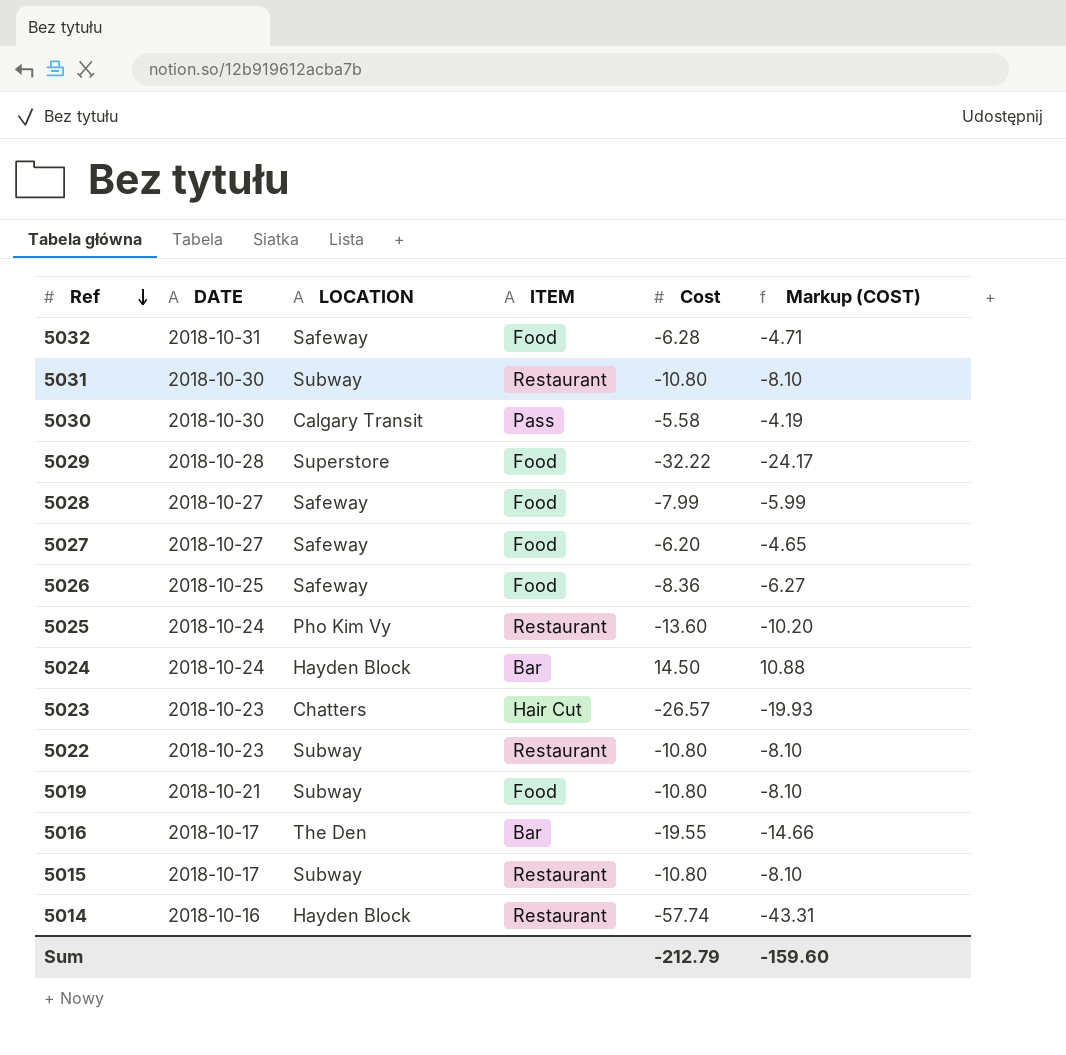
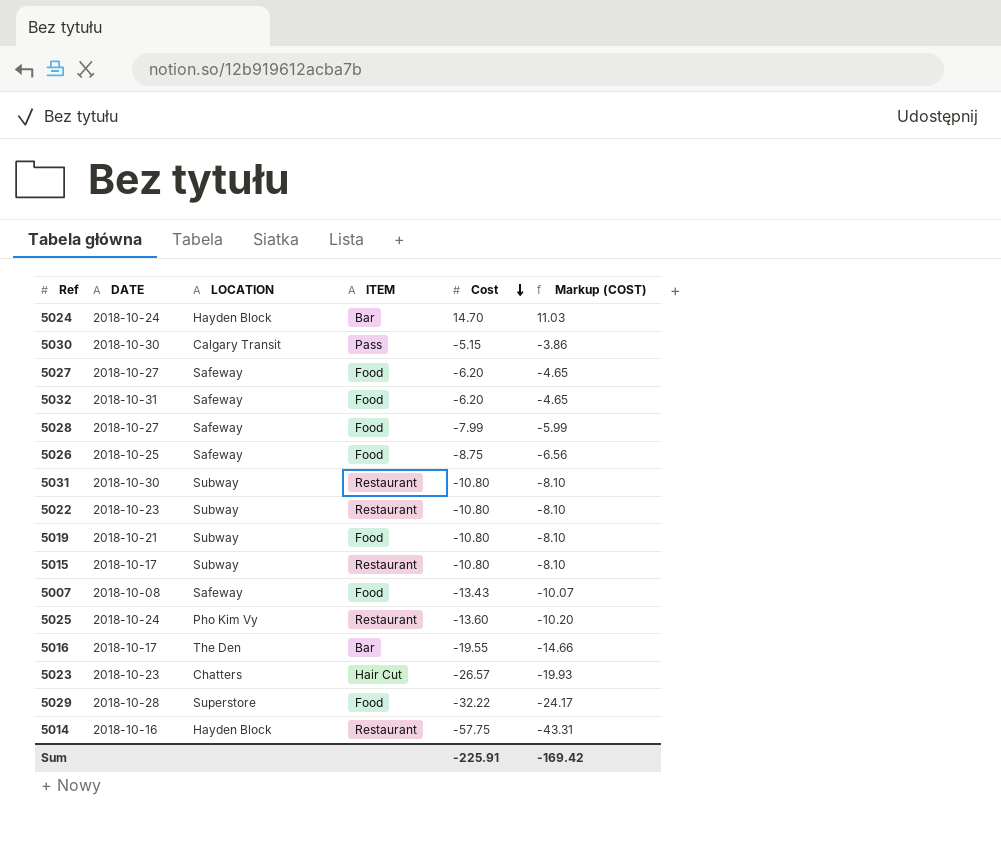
row order: Ref descending -> Cost descending
5024 | Cost: 14.50 -> 14.70
5024 | Markup (COST): 10.88 -> 11.03
5030 | Cost: -5.58 -> -5.15
5030 | Markup (COST): -4.19 -> -3.86
5032 | Cost: -6.28 -> -6.20
5032 | Markup (COST): -4.71 -> -4.65
5026 | Cost: -8.36 -> -8.75
5026 | Markup (COST): -6.27 -> -6.56
row 5007: none -> 2018-10-08 | Safeway | Food | -13.43 | -10.07
5014 | Cost: -57.74 -> -57.75
Sum | Cost: -212.79 -> -225.91
Sum | Markup (COST): -159.60 -> -169.42

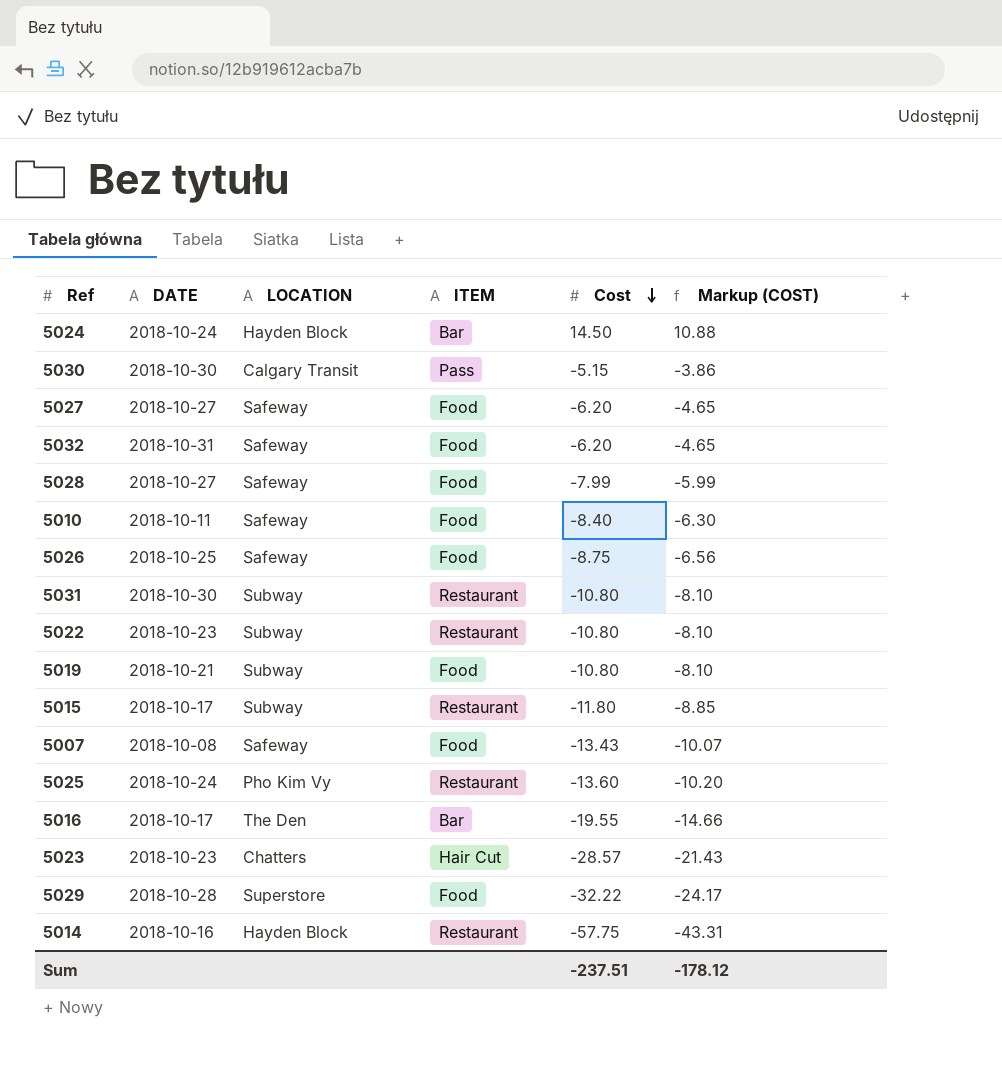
5024 | Cost: 14.70 -> 14.50
5024 | Markup (COST): 11.03 -> 10.88
row 5010: none -> 2018-10-11 | Safeway | Food | -8.40 | -6.30
5015 | Cost: -10.80 -> -11.80
5015 | Markup (COST): -8.10 -> -8.85
5023 | Cost: -26.57 -> -28.57
5023 | Markup (COST): -19.93 -> -21.43
Sum | Cost: -225.91 -> -237.51
Sum | Markup (COST): -169.42 -> -178.12

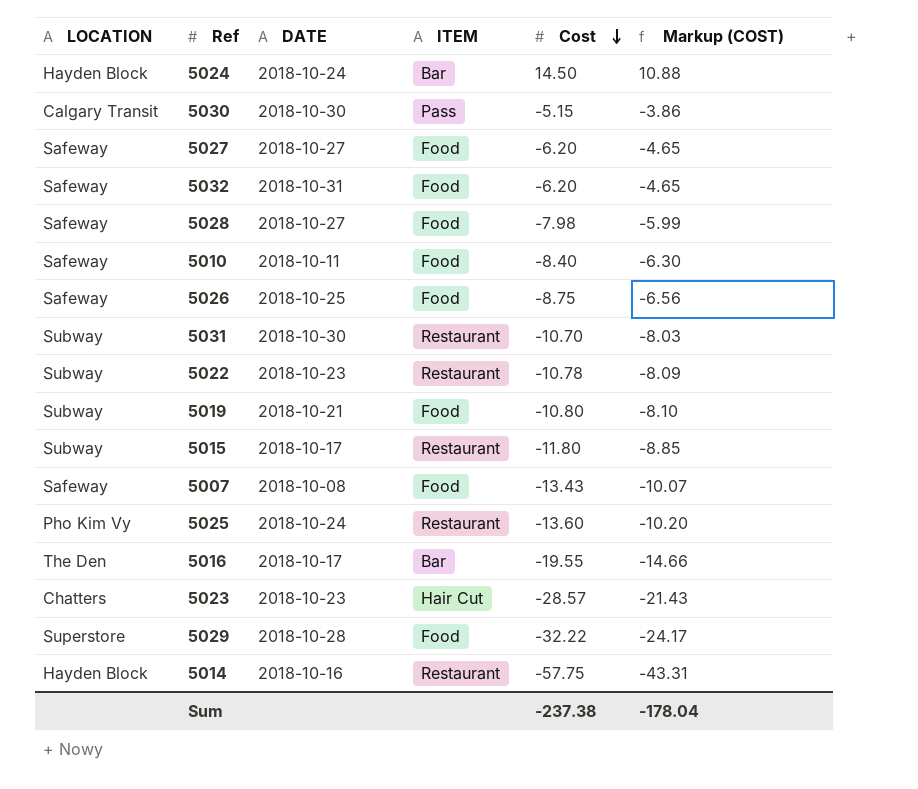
column LOCATION | position: 3 -> 1
5028 | Cost: -7.99 -> -7.98
5031 | Cost: -10.80 -> -10.70
5031 | Markup (COST): -8.10 -> -8.03
5022 | Cost: -10.80 -> -10.78
5022 | Markup (COST): -8.10 -> -8.09
Sum | Cost: -237.51 -> -237.38
Sum | Markup (COST): -178.12 -> -178.04

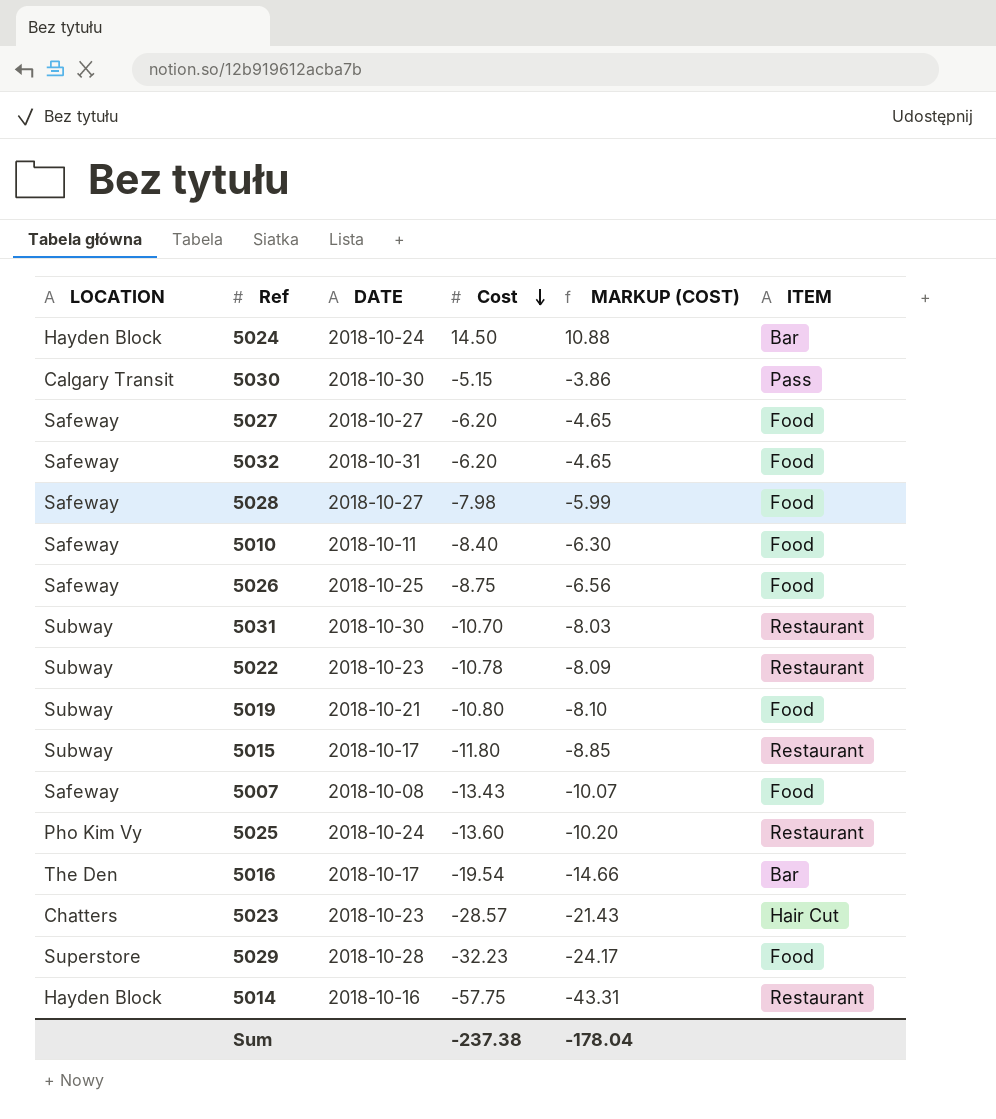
column name: Markup (COST) -> MARKUP (COST)
column ITEM | position: 4 -> 6
5016 | Cost: -19.55 -> -19.54
5029 | Cost: -32.22 -> -32.23

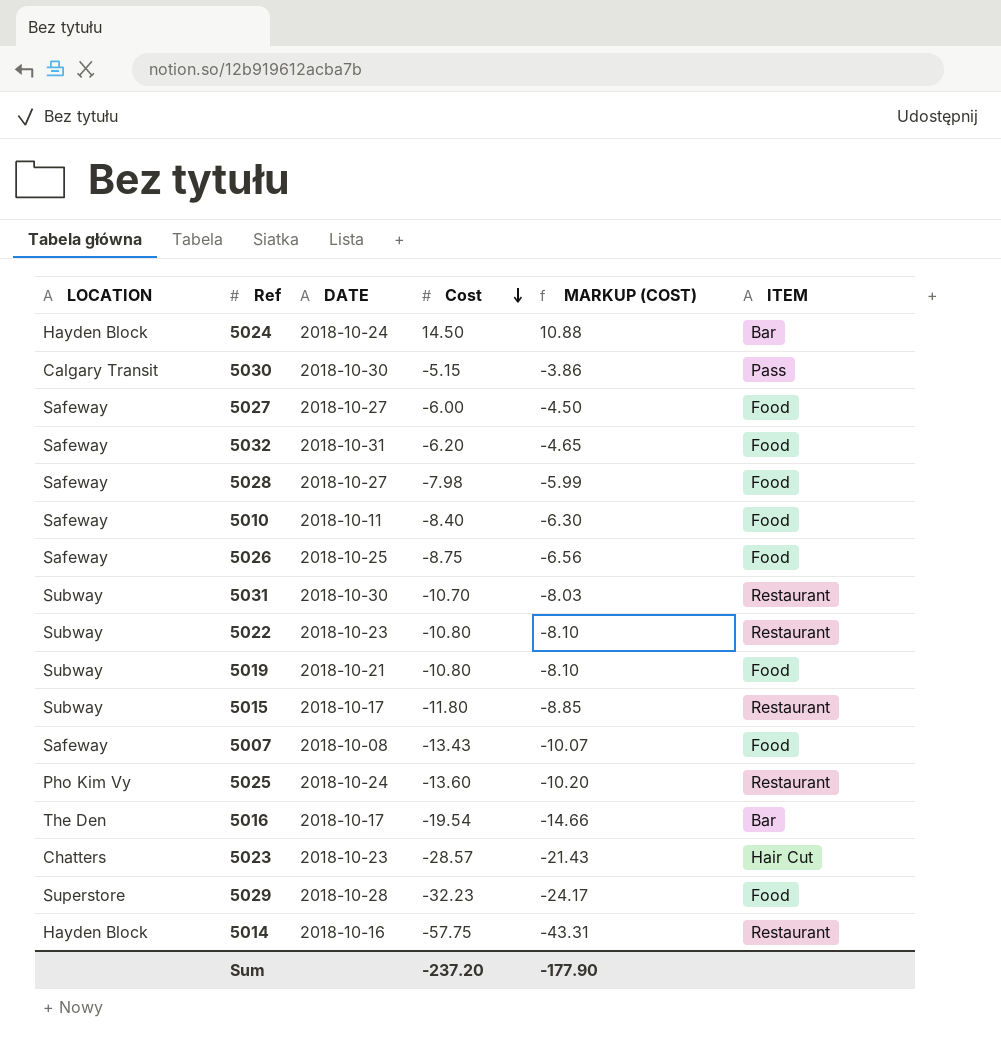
5027 | Cost: -6.20 -> -6.00
5027 | MARKUP (COST): -4.65 -> -4.50
5022 | Cost: -10.78 -> -10.80
5022 | MARKUP (COST): -8.09 -> -8.10
Sum | Cost: -237.38 -> -237.20
Sum | MARKUP (COST): -178.04 -> -177.90

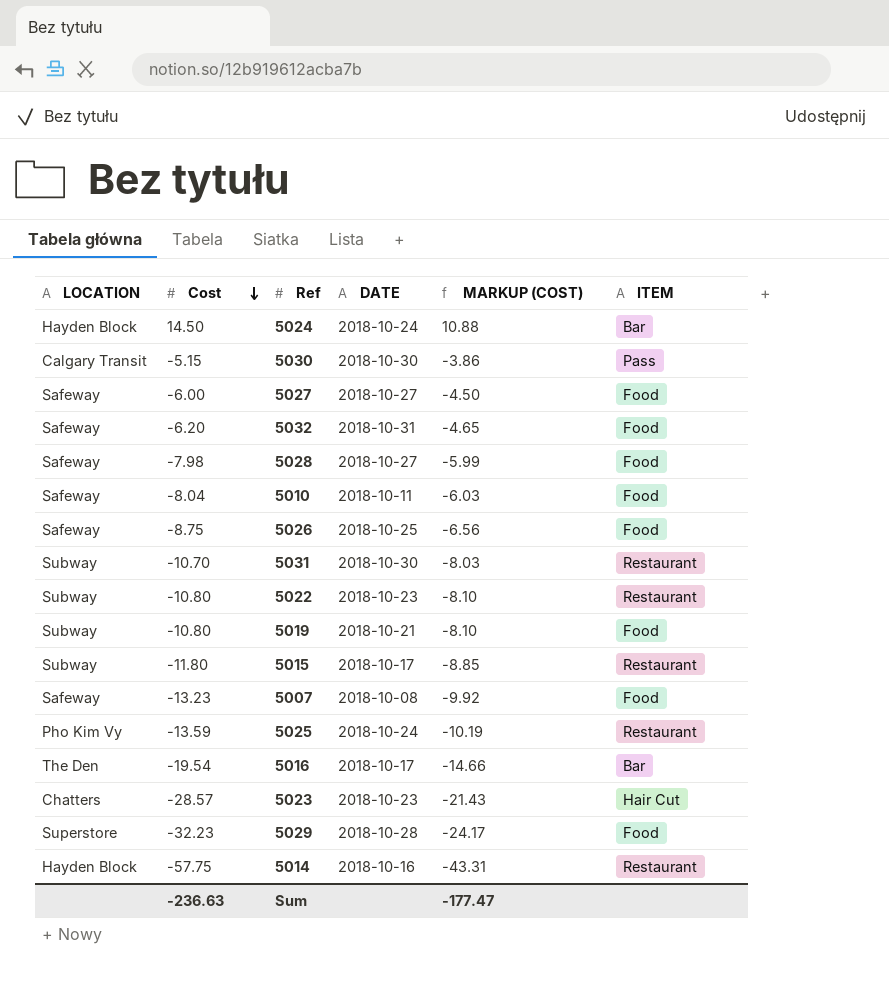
column Cost | position: 4 -> 2
5010 | Cost: -8.40 -> -8.04
5010 | MARKUP (COST): -6.30 -> -6.03
5007 | Cost: -13.43 -> -13.23
5007 | MARKUP (COST): -10.07 -> -9.92
5025 | Cost: -13.60 -> -13.59
5025 | MARKUP (COST): -10.20 -> -10.19
Sum | Cost: -237.20 -> -236.63
Sum | MARKUP (COST): -177.90 -> -177.47

